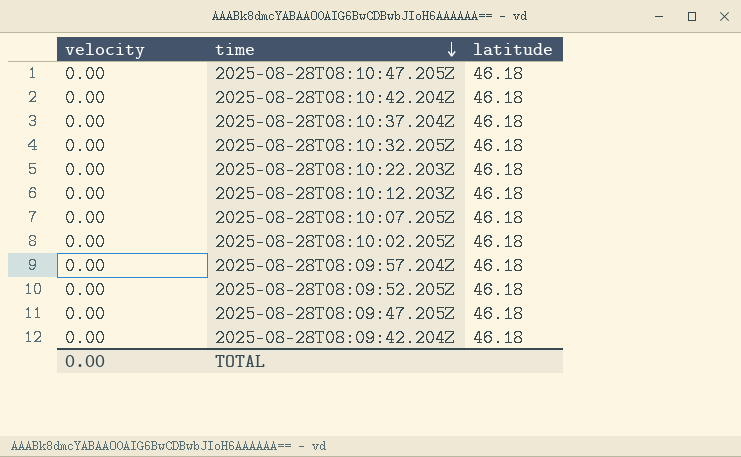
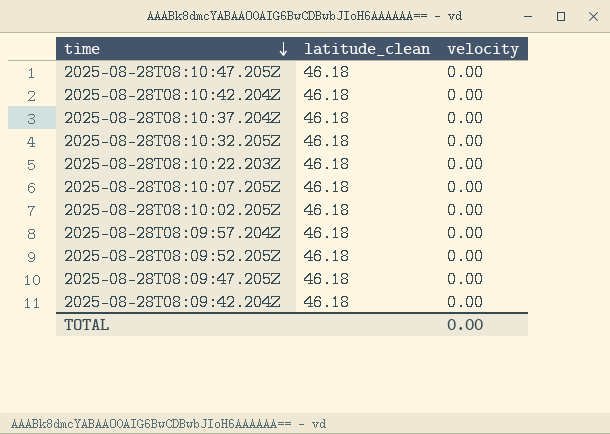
column name: latitude -> latitude_clean
column velocity | position: 1 -> 3
row 2025-08-28T08:10:12.203Z: 0.00 | 46.18 -> none

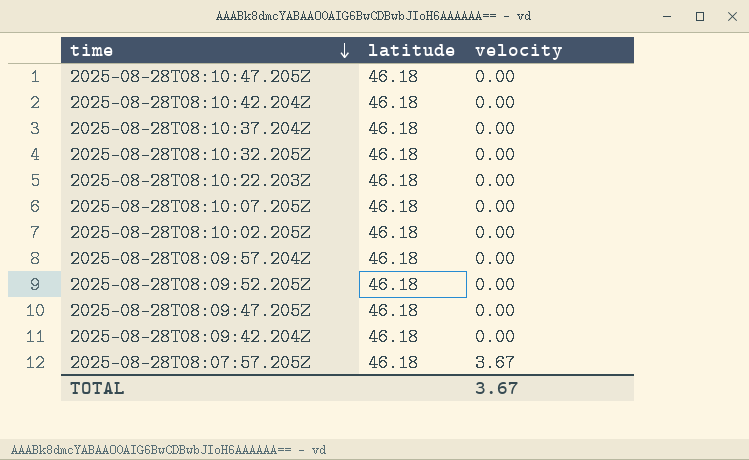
column name: latitude_clean -> latitude
row 2025-08-28T08:07:57.205Z: none -> 46.18 | 3.67
TOTAL | velocity: 0.00 -> 3.67

